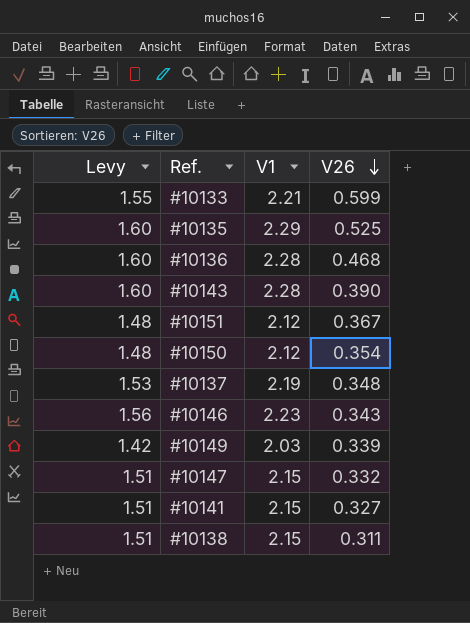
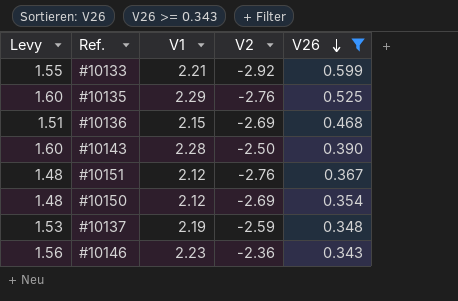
filter: none -> V26 >= 0.343
column V2 | position: none -> 4
#10136 | Levy: 1.60 -> 1.51
#10136 | V1: 2.28 -> 2.15

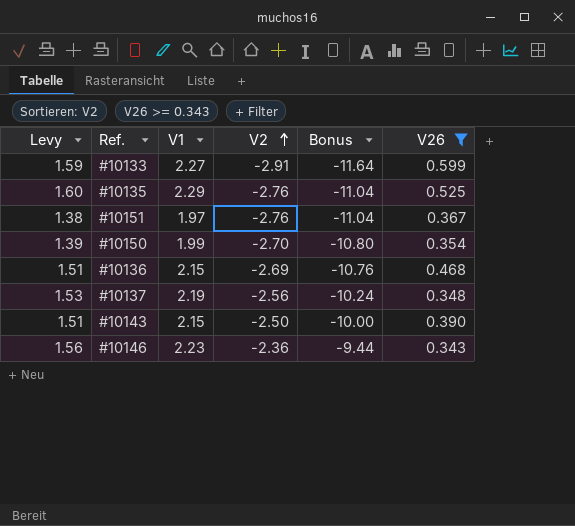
row order: V26 descending -> V2 ascending
column Bonus | formula: none -> [V2] * 4
#10133 | Levy: 1.55 -> 1.59
#10133 | V1: 2.21 -> 2.27
#10133 | V2: -2.92 -> -2.91
#10151 | Levy: 1.48 -> 1.38
#10151 | V1: 2.12 -> 1.97
#10150 | Levy: 1.48 -> 1.39
#10150 | V1: 2.12 -> 1.99
#10150 | V2: -2.69 -> -2.70
#10137 | V2: -2.59 -> -2.56
#10143 | Levy: 1.60 -> 1.51
#10143 | V1: 2.28 -> 2.15

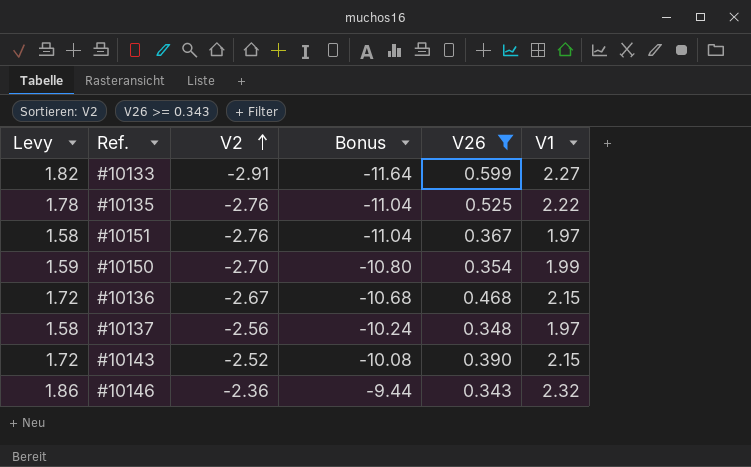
column Levy | formula: [V1] * 0.7 -> [V1] * 0.8
column V1 | position: 3 -> 6
#10135 | V1: 2.29 -> 2.22
#10136 | V2: -2.69 -> -2.67
#10136 | Bonus: -10.76 -> -10.68
#10137 | V1: 2.19 -> 1.97
#10143 | V2: -2.50 -> -2.52
#10143 | Bonus: -10.00 -> -10.08
#10146 | V1: 2.23 -> 2.32

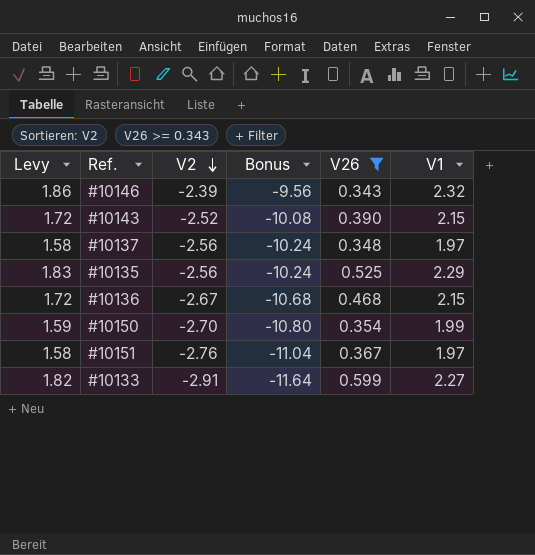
row order: V2 ascending -> V2 descending
#10146 | V2: -2.36 -> -2.39
#10146 | Bonus: -9.44 -> -9.56
#10135 | Levy: 1.78 -> 1.83
#10135 | V2: -2.76 -> -2.56
#10135 | Bonus: -11.04 -> -10.24
#10135 | V1: 2.22 -> 2.29

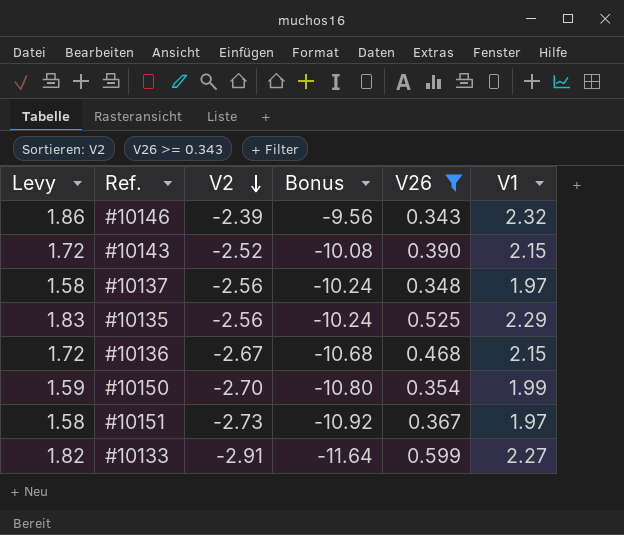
#10151 | V2: -2.76 -> -2.73
#10151 | Bonus: -11.04 -> -10.92

